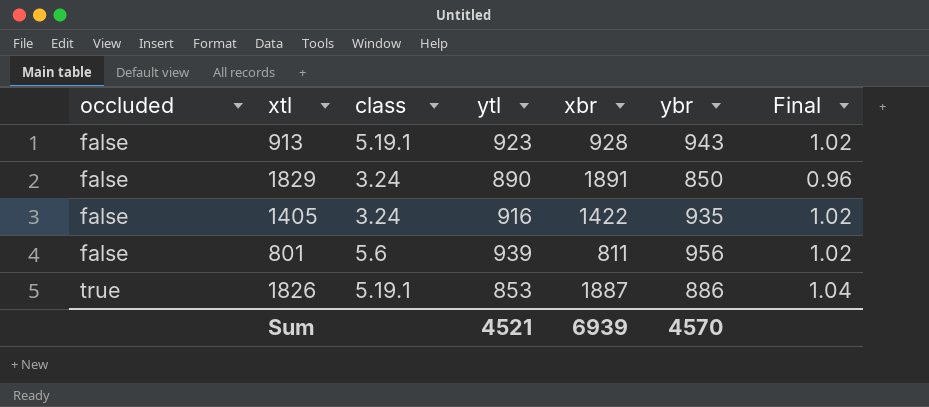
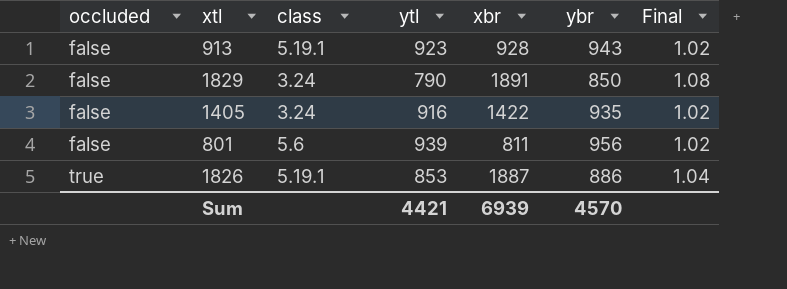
1829 | ytl: 890 -> 790
1829 | Final: 0.96 -> 1.08
Sum | ytl: 4521 -> 4421

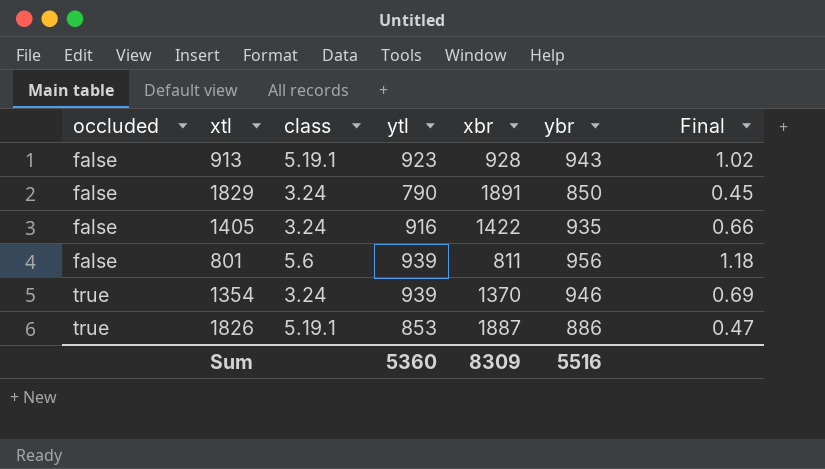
column Final | formula: [ybr] / [ytl] -> [ybr] / [xbr]
row 1354: none -> true | 3.24 | 939 | 1370 | 946 | 0.69
Sum | ytl: 4421 -> 5360
Sum | xbr: 6939 -> 8309
Sum | ybr: 4570 -> 5516

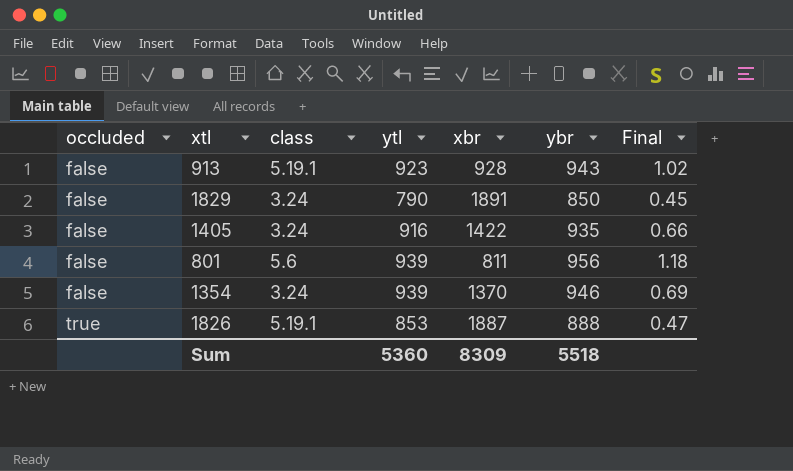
1354 | occluded: true -> false
1826 | ybr: 886 -> 888
Sum | ybr: 5516 -> 5518

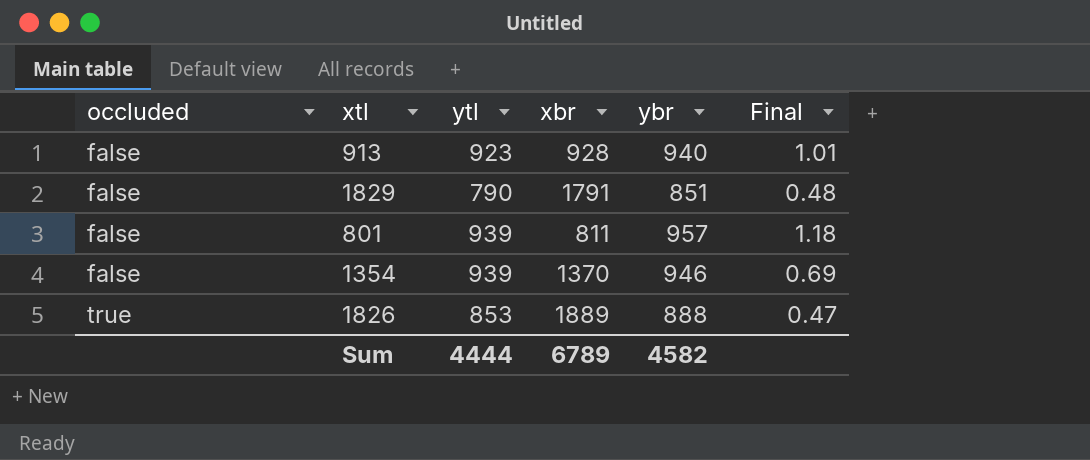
column class | position: 3 -> none
row 1405: false | 3.24 | 916 | 1422 | 935 | 0.66 -> none
913 | ybr: 943 -> 940
913 | Final: 1.02 -> 1.01
1829 | xbr: 1891 -> 1791
1829 | ybr: 850 -> 851
1829 | Final: 0.45 -> 0.48
801 | ybr: 956 -> 957
1826 | xbr: 1887 -> 1889
Sum | ytl: 5360 -> 4444
Sum | xbr: 8309 -> 6789
Sum | ybr: 5518 -> 4582

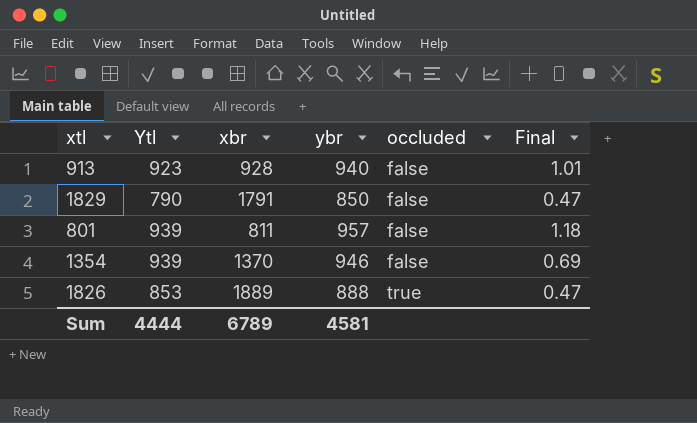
column name: ytl -> Ytl
column occluded | position: 1 -> 5
1829 | ybr: 851 -> 850
1829 | Final: 0.48 -> 0.47
Sum | ybr: 4582 -> 4581

